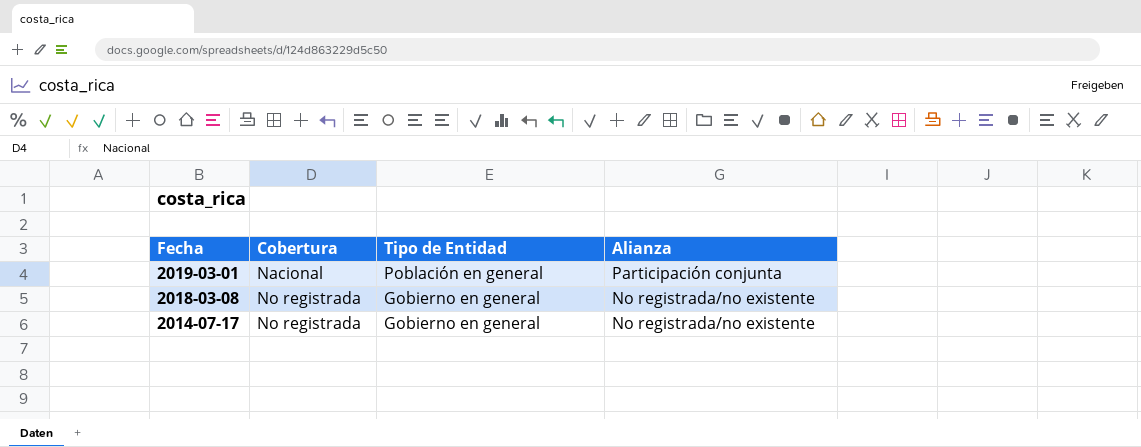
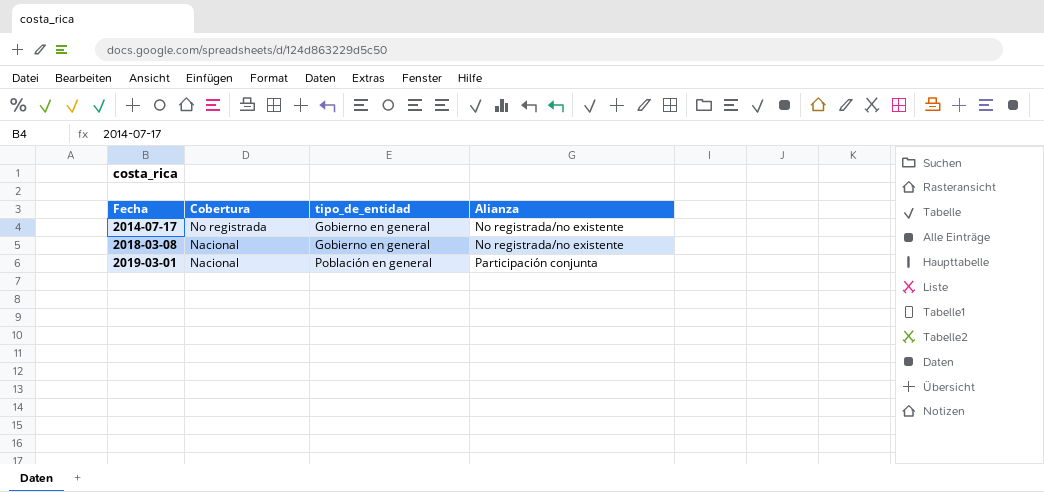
row order: Fecha descending -> Fecha ascending
column name: Tipo de Entidad -> tipo_de_entidad
2018-03-08 | Cobertura: No registrada -> Nacional

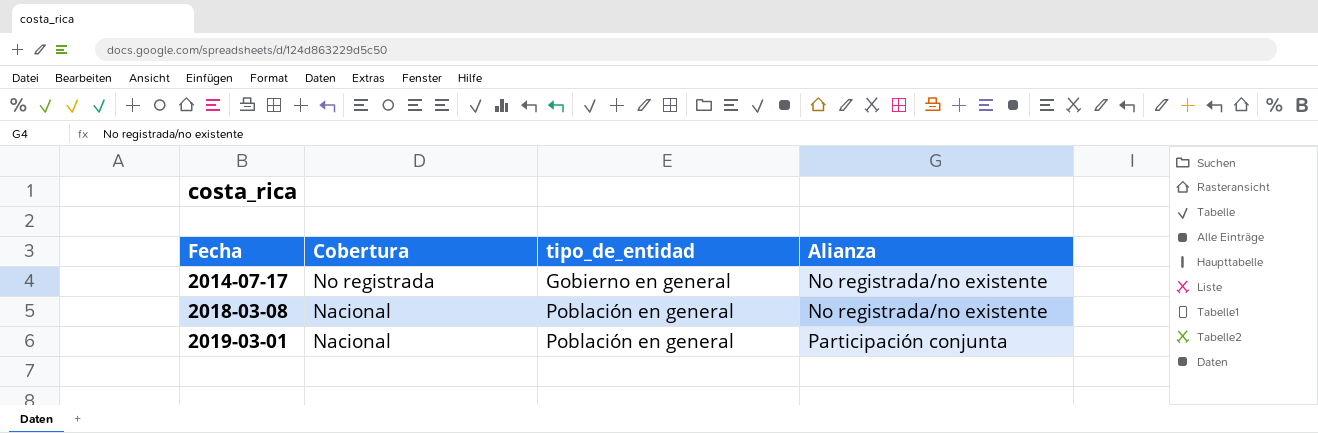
2018-03-08 | tipo_de_entidad: Gobierno en general -> Población en general

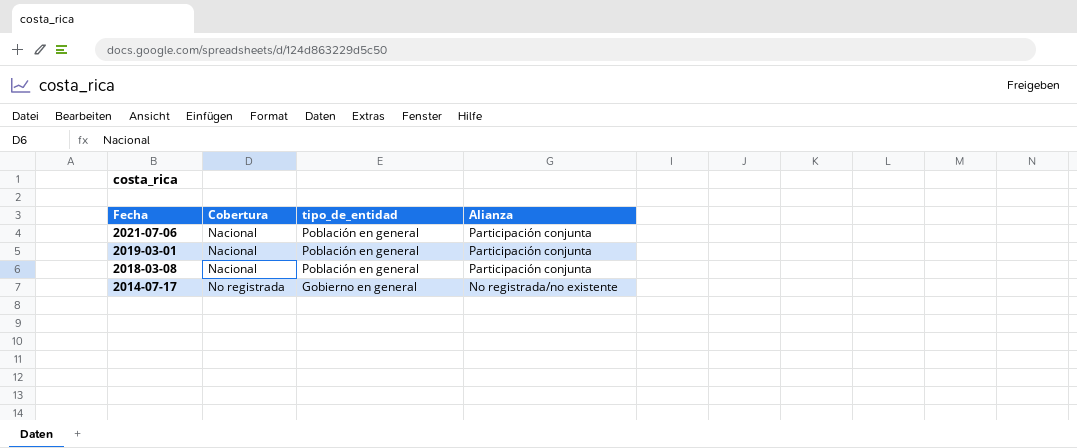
row order: Fecha ascending -> Fecha descending
row 2021-07-06: none -> Nacional | Población en general | Participación conjunta
2018-03-08 | Alianza: No registrada/no existente -> Participación conjunta

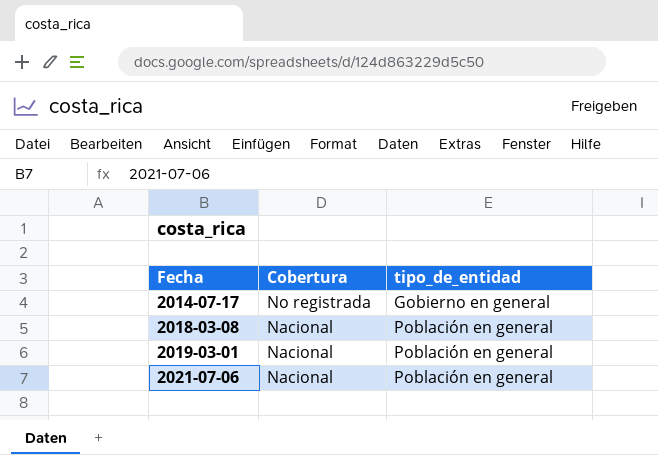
row order: Fecha descending -> Fecha ascending
column Alianza | position: 4 -> none

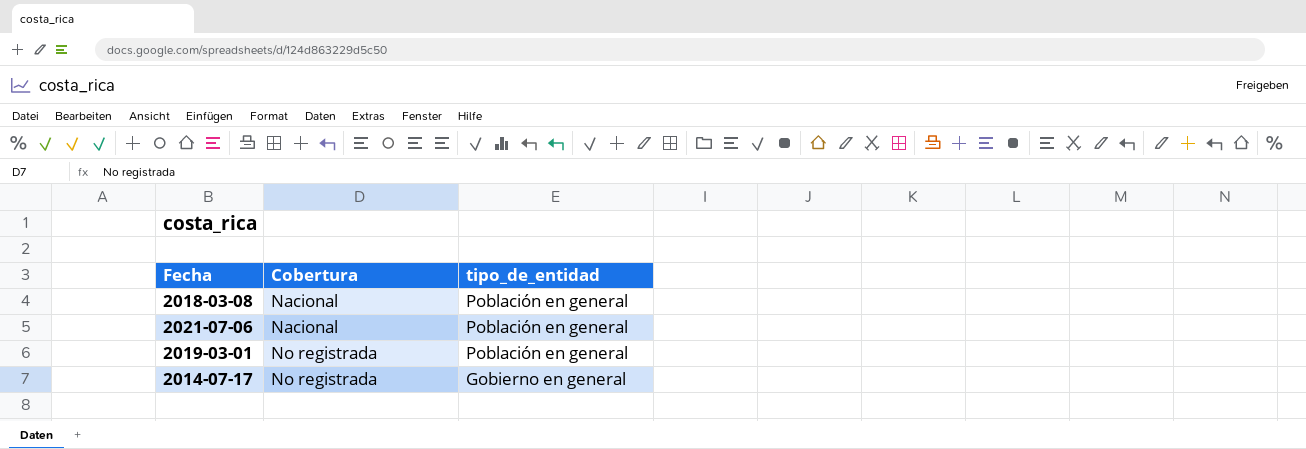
row order: Fecha ascending -> Cobertura ascending
2019-03-01 | Cobertura: Nacional -> No registrada

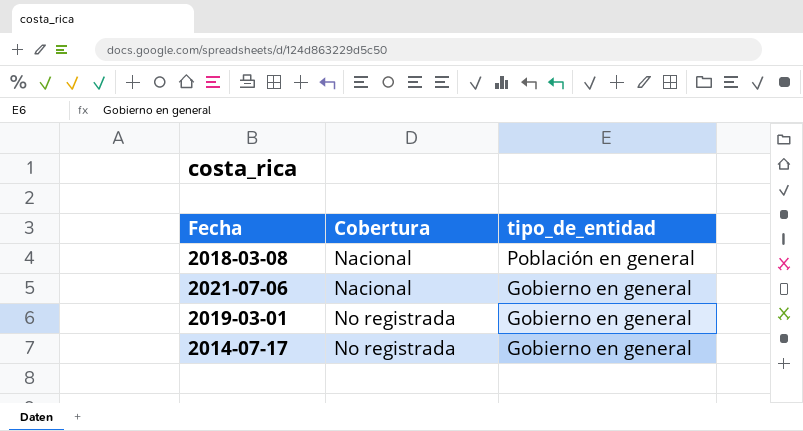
2021-07-06 | tipo_de_entidad: Población en general -> Gobierno en general
2019-03-01 | tipo_de_entidad: Población en general -> Gobierno en general

